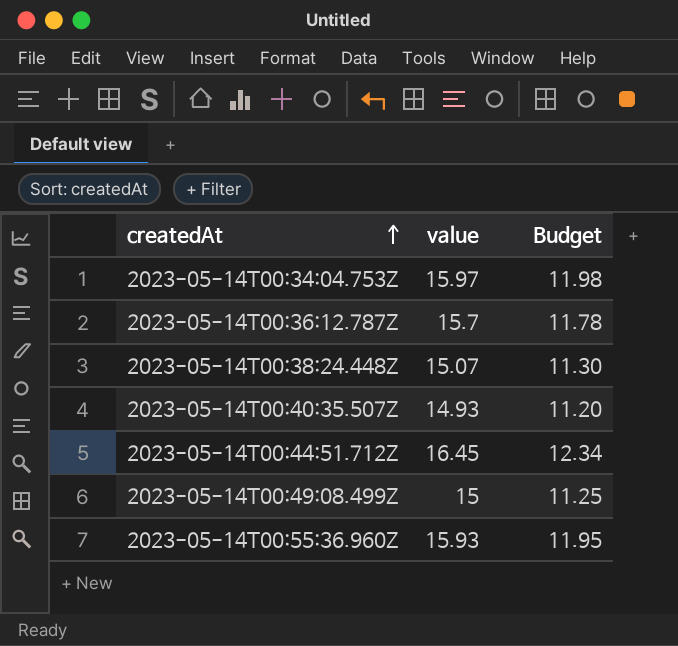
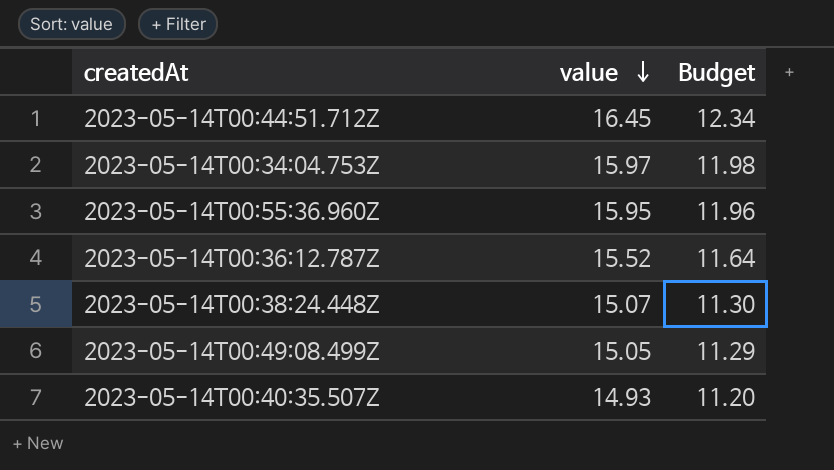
row order: createdAt ascending -> value descending
2023-05-14T00:55:36.960Z | value: 15.93 -> 15.95
2023-05-14T00:55:36.960Z | Budget: 11.95 -> 11.96
2023-05-14T00:36:12.787Z | value: 15.7 -> 15.52
2023-05-14T00:36:12.787Z | Budget: 11.78 -> 11.64
2023-05-14T00:49:08.499Z | value: 15 -> 15.05
2023-05-14T00:49:08.499Z | Budget: 11.25 -> 11.29

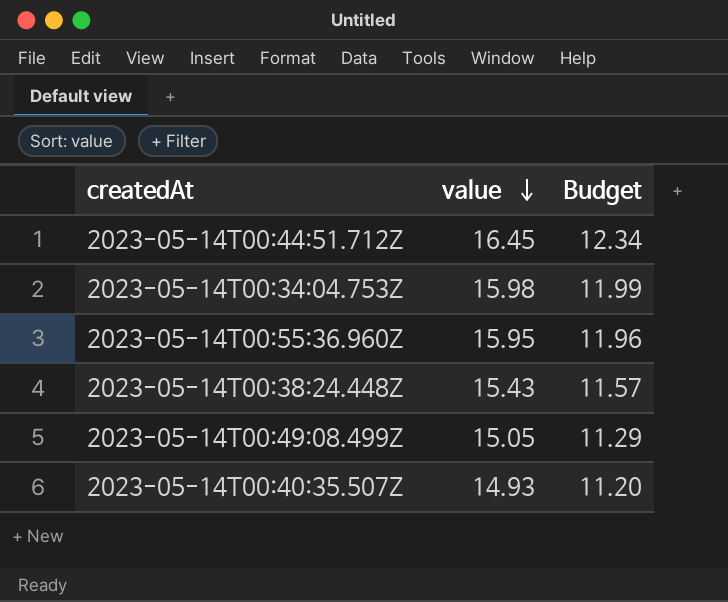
row 2023-05-14T00:36:12.787Z: 15.52 | 11.64 -> none
2023-05-14T00:34:04.753Z | value: 15.97 -> 15.98
2023-05-14T00:34:04.753Z | Budget: 11.98 -> 11.99
2023-05-14T00:38:24.448Z | value: 15.07 -> 15.43
2023-05-14T00:38:24.448Z | Budget: 11.30 -> 11.57

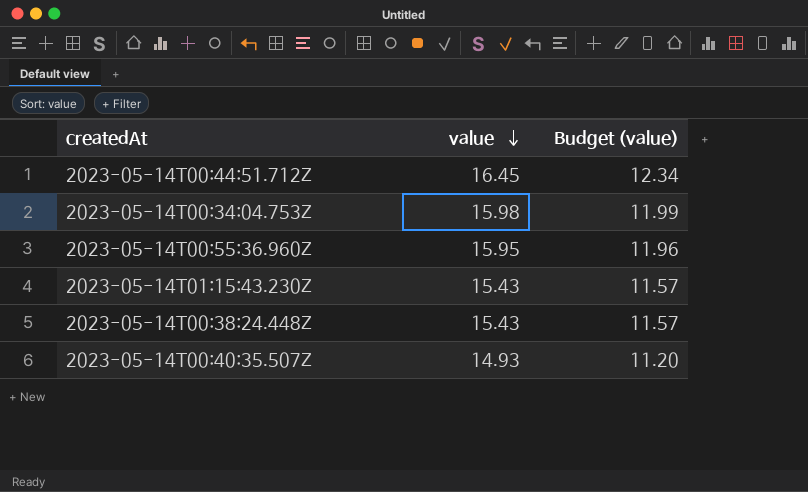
column name: Budget -> Budget (value)
row 2023-05-14T00:49:08.499Z: 15.05 | 11.29 -> none
row 2023-05-14T01:15:43.230Z: none -> 15.43 | 11.57

